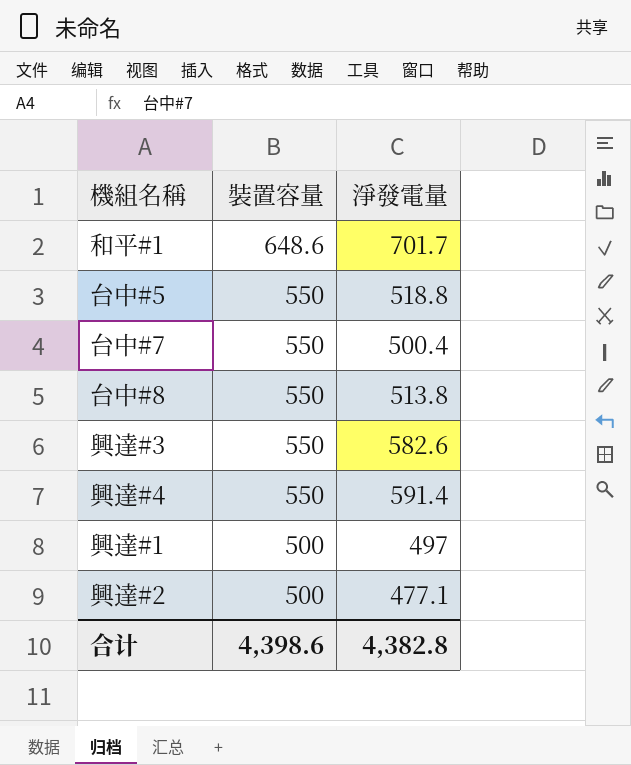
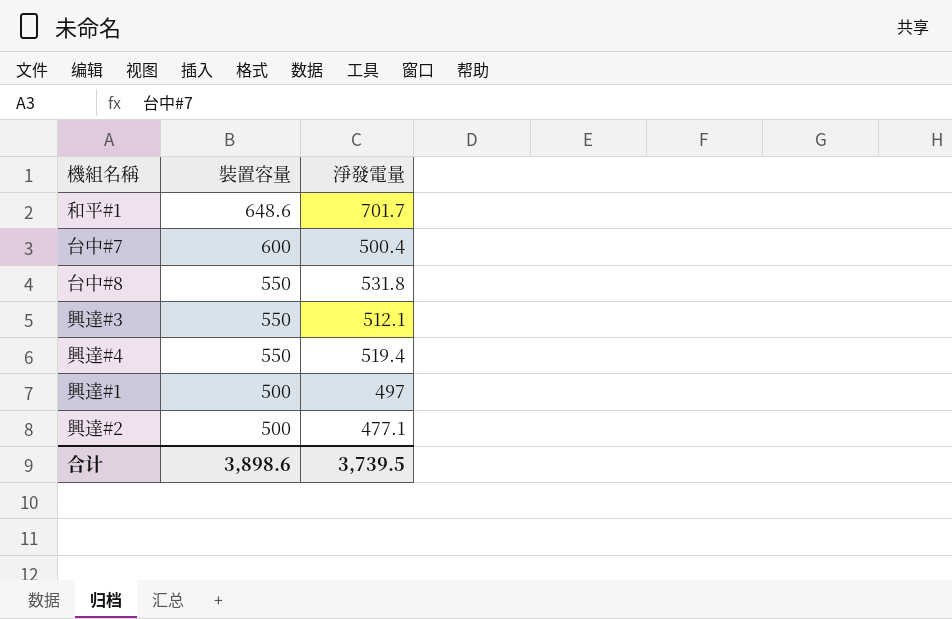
row 台中#5: 550 | 518.8 -> none
台中#7 | 裝置容量: 550 -> 600
台中#8 | 淨發電量: 513.8 -> 531.8
興達#3 | 淨發電量: 582.6 -> 512.1
興達#4 | 淨發電量: 591.4 -> 519.4
合计 | 裝置容量: 4,398.6 -> 3,898.6
合计 | 淨發電量: 4,382.8 -> 3,739.5

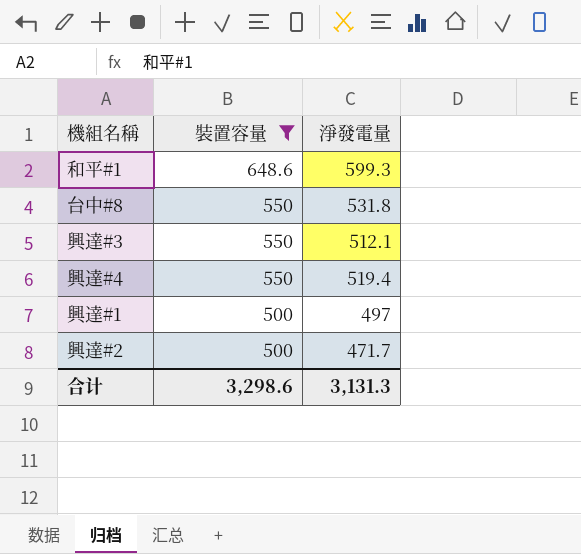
filter: none -> 裝置容量 != 600
和平#1 | 淨發電量: 701.7 -> 599.3
興達#2 | 淨發電量: 477.1 -> 471.7
合计 | 裝置容量: 3,898.6 -> 3,298.6
合计 | 淨發電量: 3,739.5 -> 3,131.3

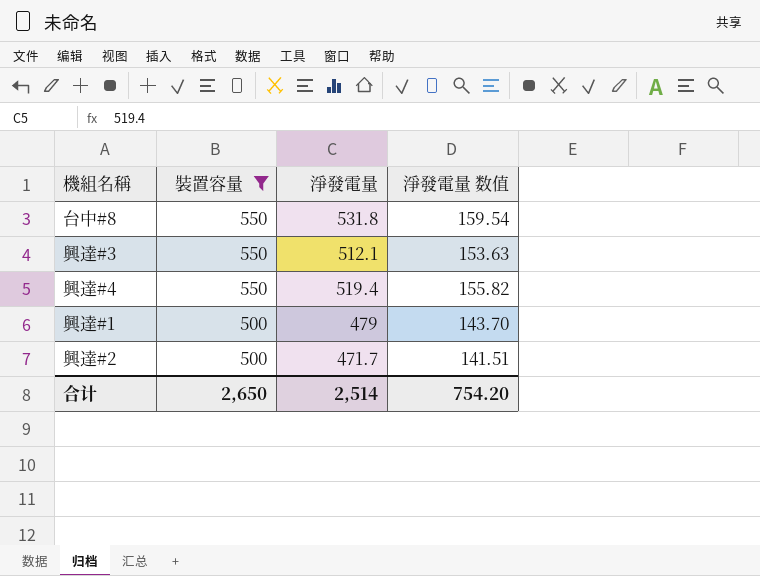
column 淨發電量 数值 | formula: none -> [淨發電量] * 0.3
row 和平#1: 648.6 | 599.3 -> none
興達#1 | 淨發電量: 497 -> 479
合计 | 裝置容量: 3,298.6 -> 2,650
合计 | 淨發電量: 3,131.3 -> 2,514

